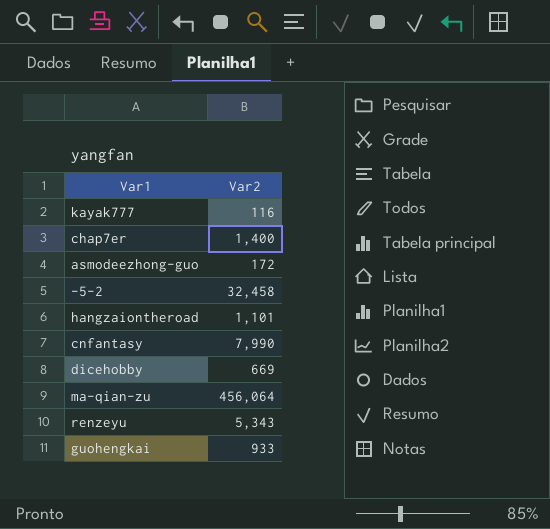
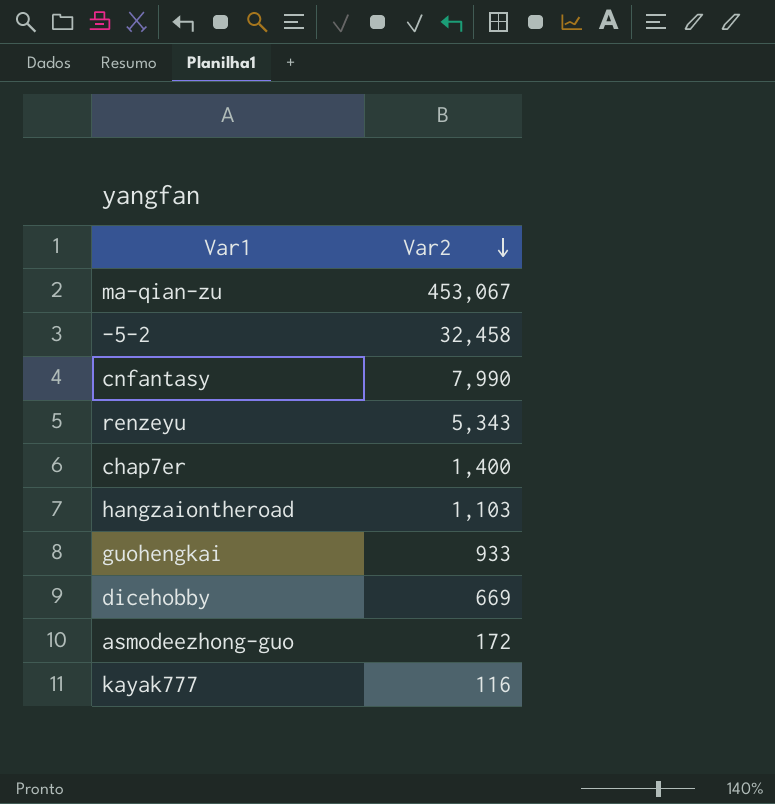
row order: none -> Var2 descending
ma-qian-zu | Var2: 456,064 -> 453,067
hangzaiontheroad | Var2: 1,101 -> 1,103

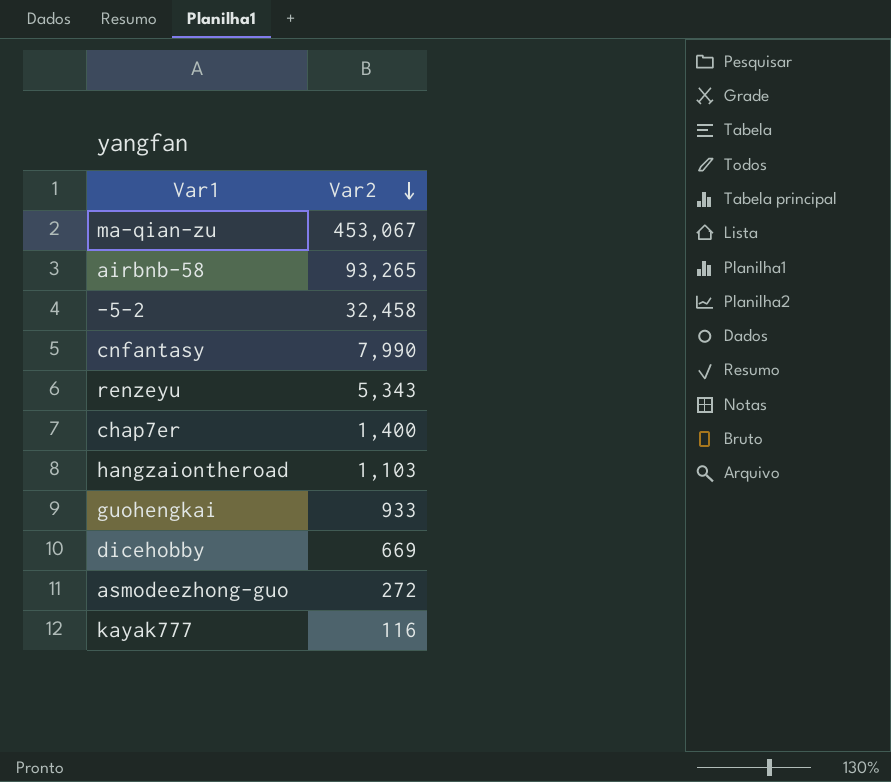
row airbnb-58: none -> 93,265
asmodeezhong-guo | Var2: 172 -> 272

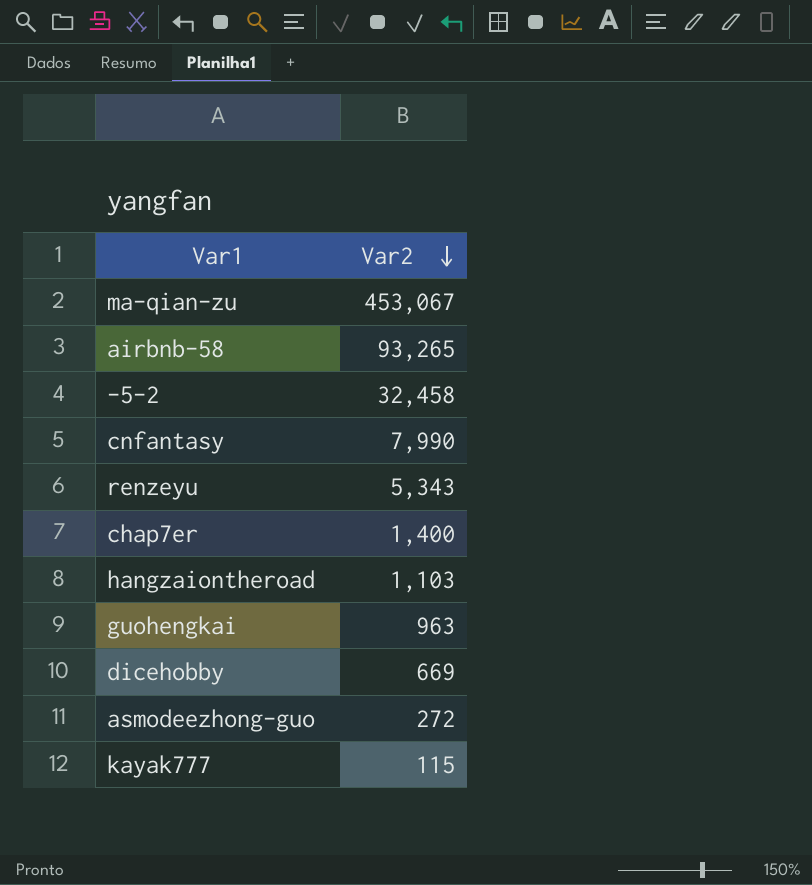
guohengkai | Var2: 933 -> 963
kayak777 | Var2: 116 -> 115

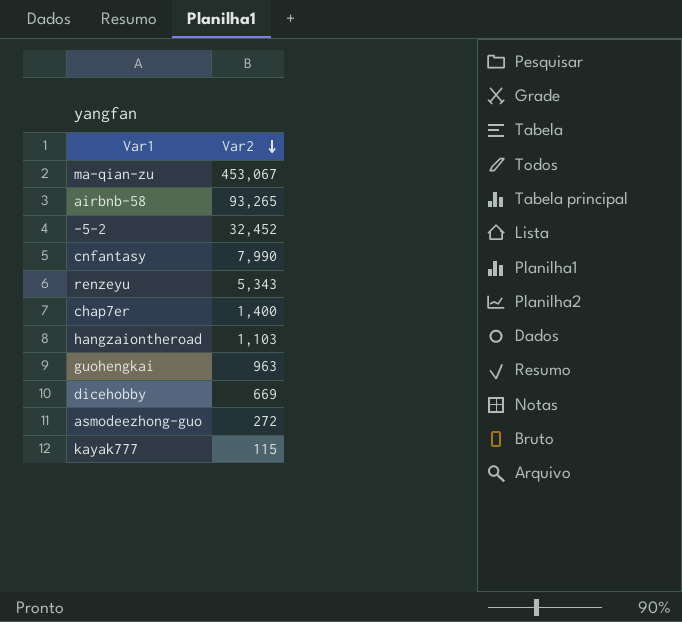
-5-2 | Var2: 32,458 -> 32,452

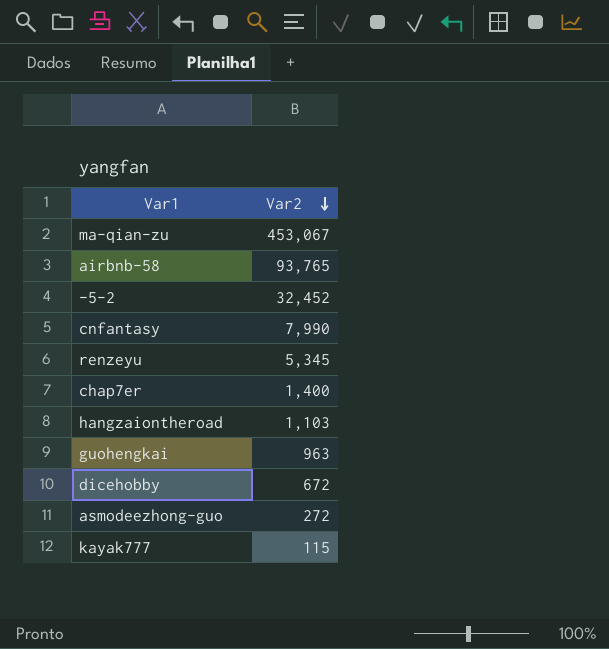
airbnb-58 | Var2: 93,265 -> 93,765
renzeyu | Var2: 5,343 -> 5,345
dicehobby | Var2: 669 -> 672

